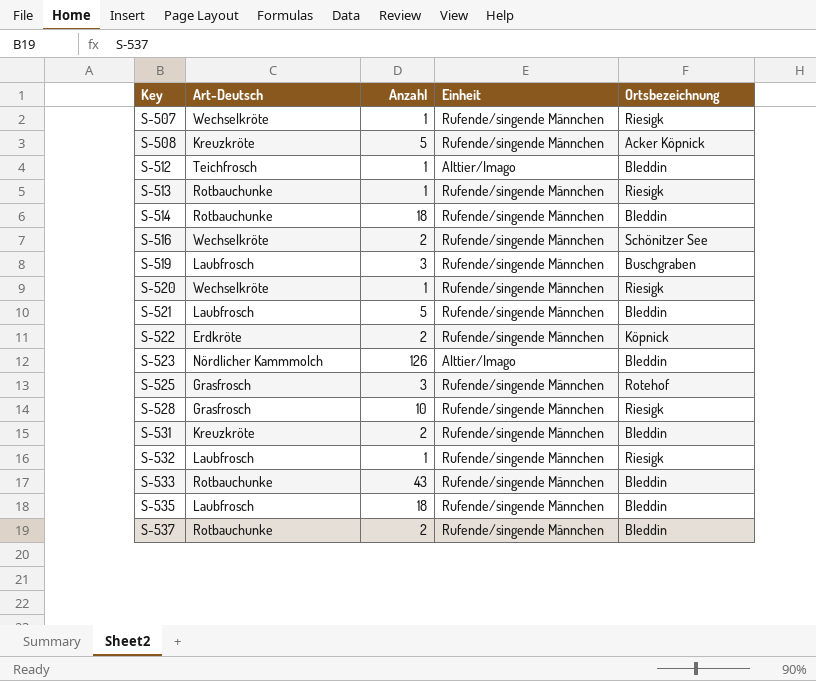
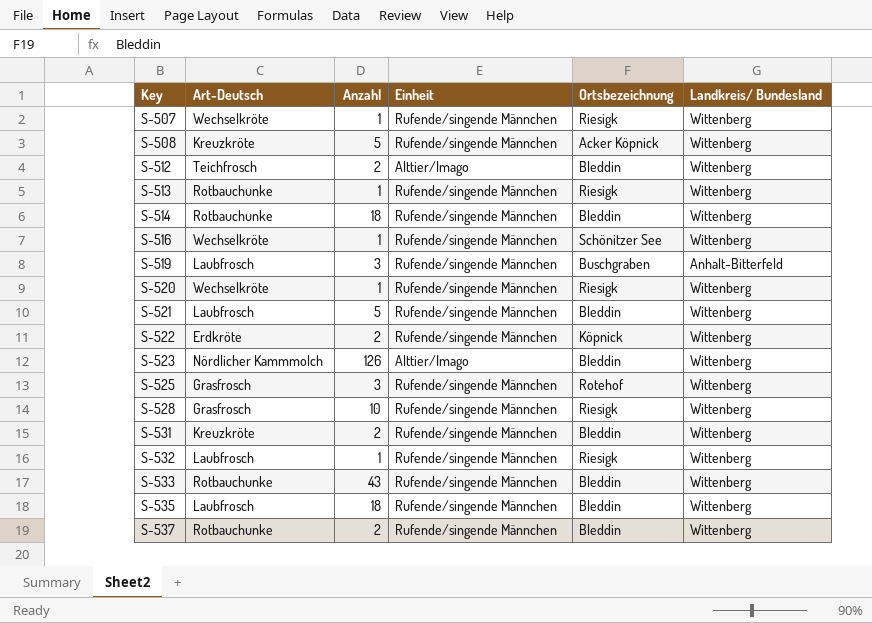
column Landkreis/ Bundesland | position: none -> 6
S-512 | Anzahl: 1 -> 2
S-516 | Anzahl: 2 -> 1

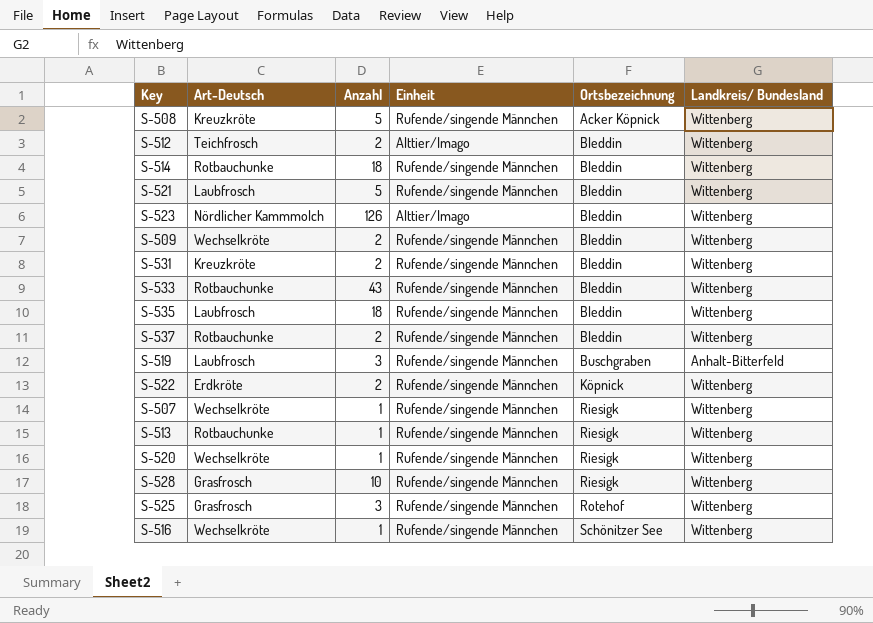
row order: Key ascending -> Ortsbezeichnung ascending
row S-532: Laubfrosch | 1 | Rufende/singende Männchen | Riesigk | Wittenberg -> none
row S-509: none -> Wechselkröte | 2 | Rufende/singende Männchen | Bleddin | Wittenberg

